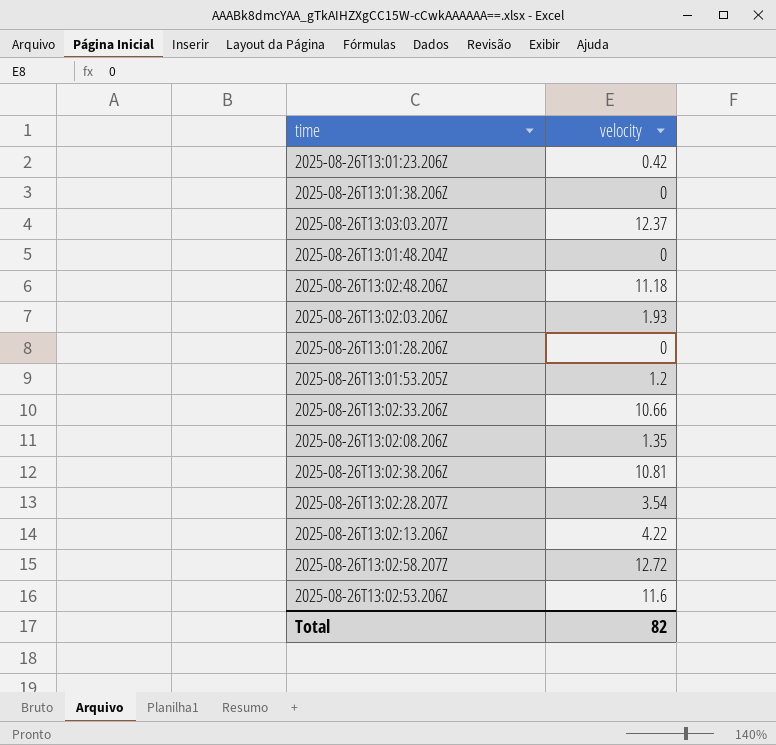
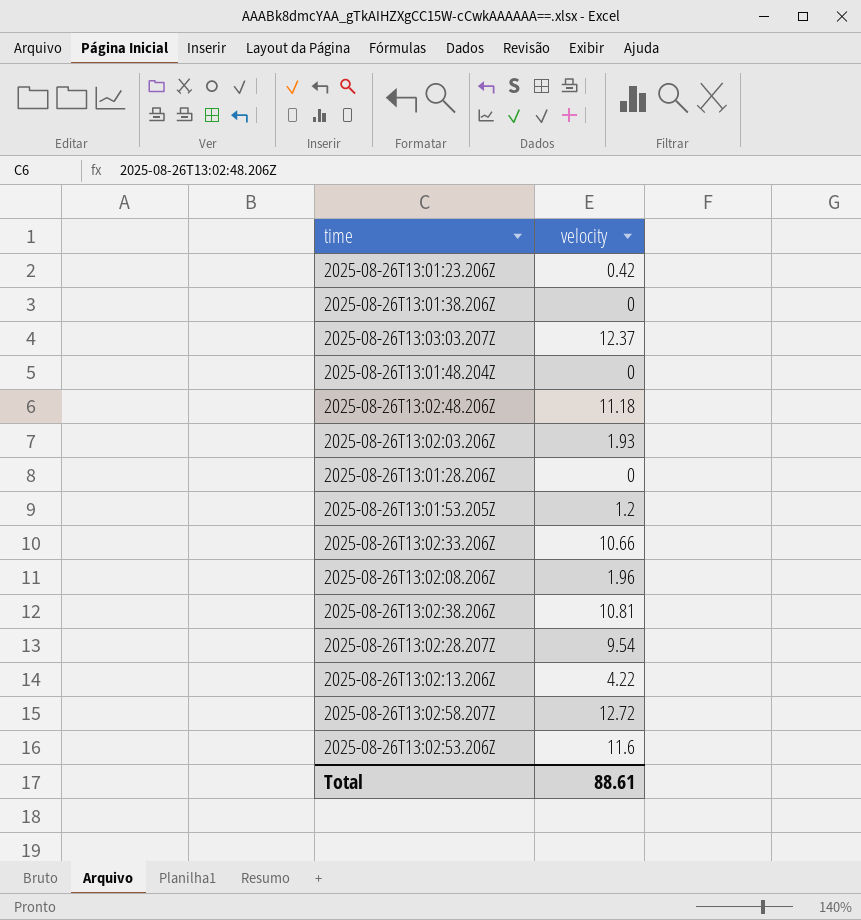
2025-08-26T13:02:08.206Z | velocity: 1.35 -> 1.96
2025-08-26T13:02:28.207Z | velocity: 3.54 -> 9.54
Total | velocity: 82 -> 88.61

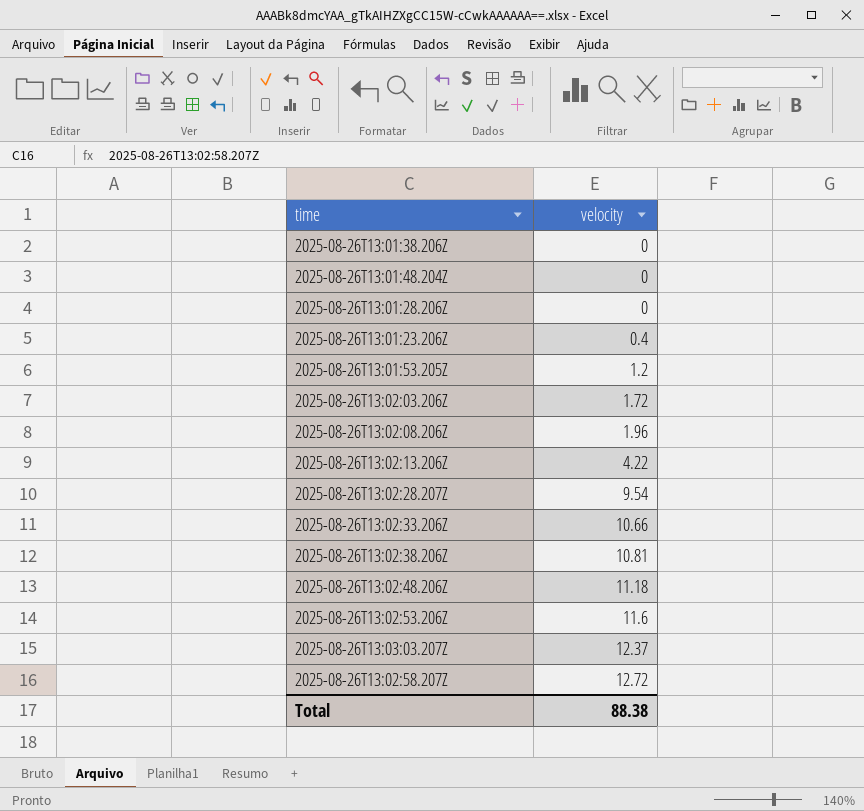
row order: none -> velocity ascending
2025-08-26T13:01:23.206Z | velocity: 0.42 -> 0.4
2025-08-26T13:02:03.206Z | velocity: 1.93 -> 1.72
Total | velocity: 88.61 -> 88.38

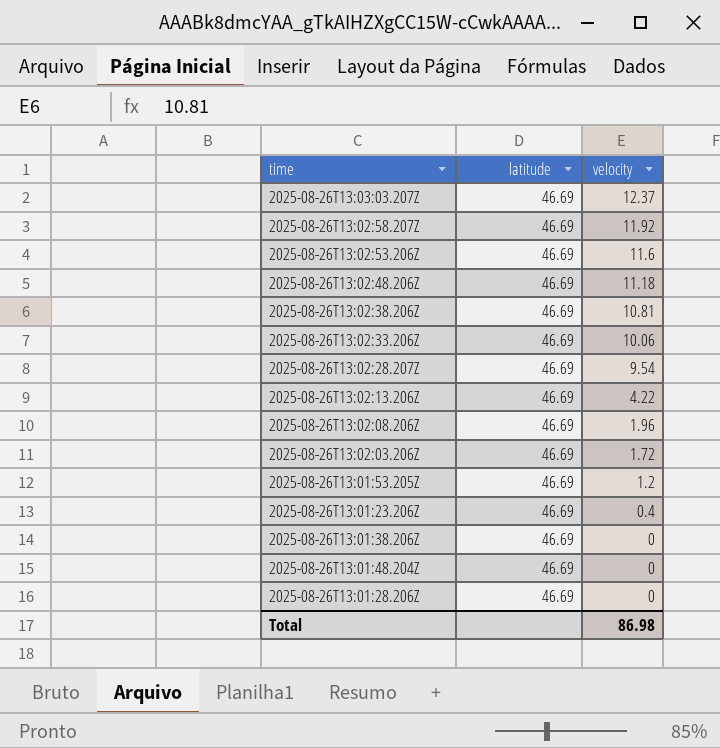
row order: velocity ascending -> velocity descending
column latitude | position: none -> 2
2025-08-26T13:02:58.207Z | velocity: 12.72 -> 11.92
2025-08-26T13:02:33.206Z | velocity: 10.66 -> 10.06
Total | velocity: 88.38 -> 86.98

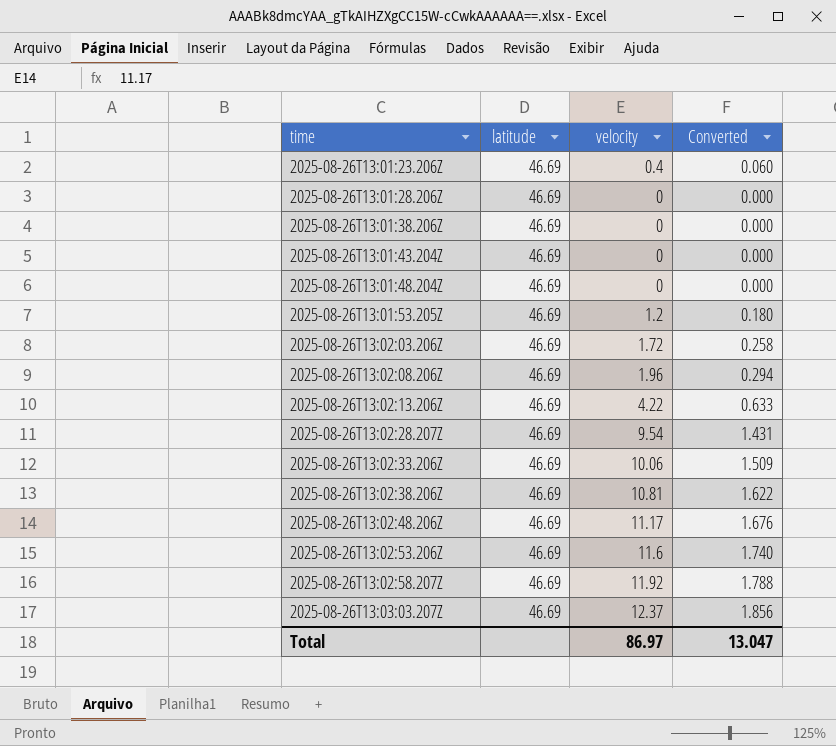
row order: velocity descending -> time ascending
column Converted | formula: none -> [velocity] * 0.15
row 2025-08-26T13:01:43.204Z: none -> 46.69 | 0 | 0.000
2025-08-26T13:02:48.206Z | velocity: 11.18 -> 11.17
Total | velocity: 86.98 -> 86.97

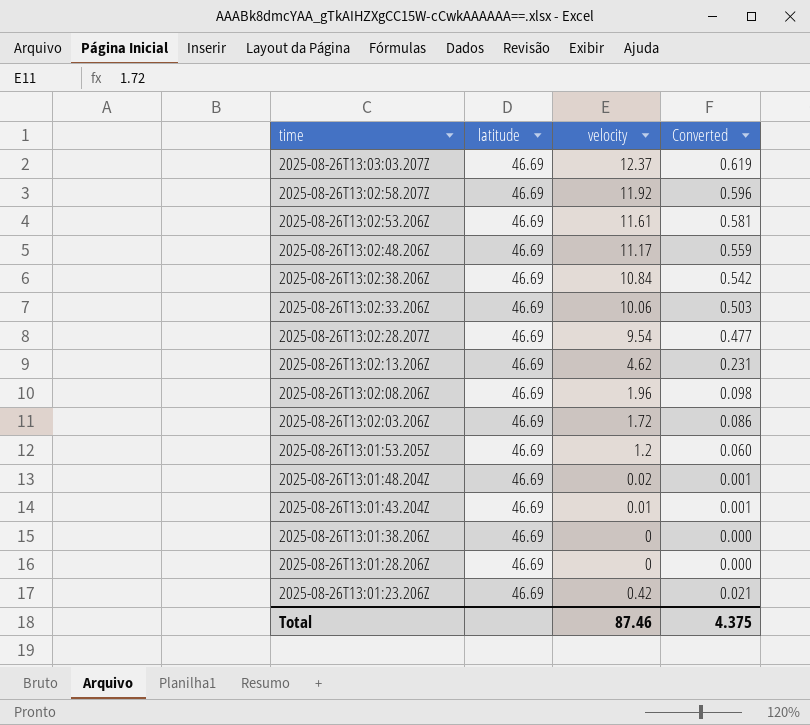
row order: time ascending -> time descending
column Converted | formula: [velocity] * 0.15 -> [velocity] * 0.05
2025-08-26T13:02:53.206Z | velocity: 11.6 -> 11.61
2025-08-26T13:02:38.206Z | velocity: 10.81 -> 10.84
2025-08-26T13:02:13.206Z | velocity: 4.22 -> 4.62
2025-08-26T13:01:48.204Z | velocity: 0 -> 0.02
2025-08-26T13:01:43.204Z | velocity: 0 -> 0.01
2025-08-26T13:01:23.206Z | velocity: 0.4 -> 0.42
Total | velocity: 86.97 -> 87.46
Total | Converted: 13.047 -> 4.375

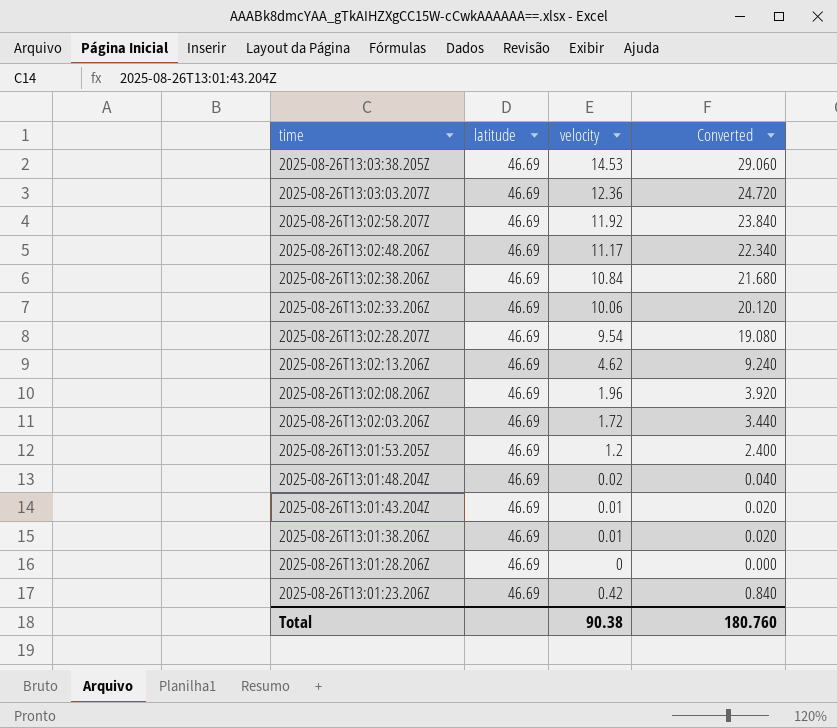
column Converted | formula: [velocity] * 0.05 -> [velocity] * 2
row 2025-08-26T13:02:53.206Z: 46.69 | 11.61 | 0.581 -> none
row 2025-08-26T13:03:38.205Z: none -> 46.69 | 14.53 | 29.060
2025-08-26T13:03:03.207Z | velocity: 12.37 -> 12.36
2025-08-26T13:01:38.206Z | velocity: 0 -> 0.01
Total | velocity: 87.46 -> 90.38
Total | Converted: 4.375 -> 180.760

